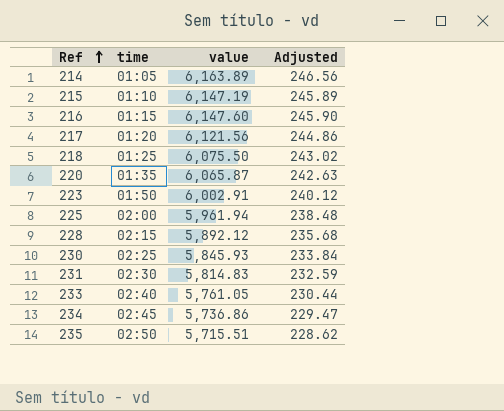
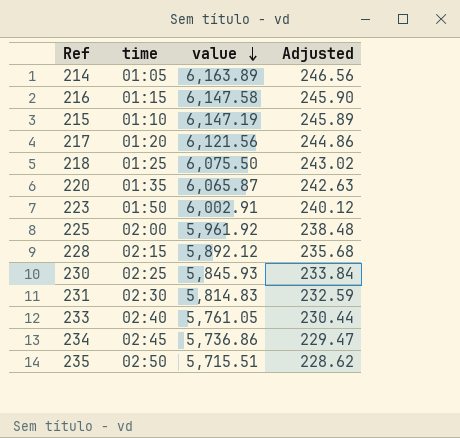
row order: Ref ascending -> value descending
216 | value: 6,147.60 -> 6,147.58
225 | value: 5,961.94 -> 5,961.92

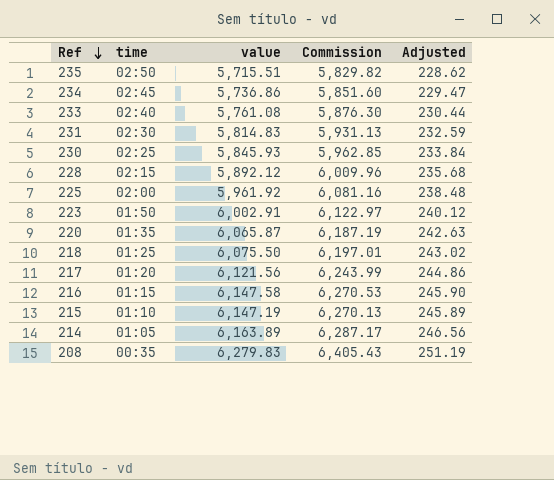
row order: value descending -> Ref descending
column Commission | formula: none -> [value] * 1.02
233 | value: 5,761.05 -> 5,761.08
row 208: none -> 00:35 | 6,279.83 | 6,405.43 | 251.19

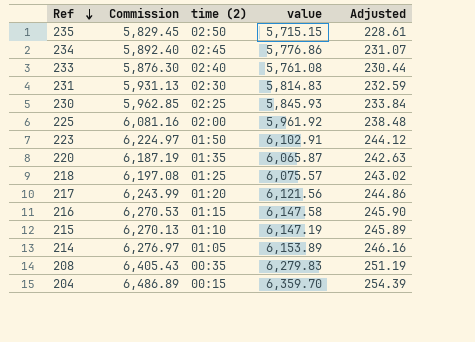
column Commission | position: 4 -> 2
column name: time -> time (2)
row 228: 02:15 | 5,892.12 | 6,009.96 | 235.68 -> none
235 | Commission: 5,829.82 -> 5,829.45
235 | value: 5,715.51 -> 5,715.15
235 | Adjusted: 228.62 -> 228.61
234 | Commission: 5,851.60 -> 5,892.40
234 | value: 5,736.86 -> 5,776.86
234 | Adjusted: 229.47 -> 231.07
223 | Commission: 6,122.97 -> 6,224.97
223 | value: 6,002.91 -> 6,102.91
223 | Adjusted: 240.12 -> 244.12
218 | Commission: 6,197.01 -> 6,197.08
218 | value: 6,075.50 -> 6,075.57
214 | Commission: 6,287.17 -> 6,276.97
214 | value: 6,163.89 -> 6,153.89
214 | Adjusted: 246.56 -> 246.16
row 204: none -> 6,486.89 | 00:15 | 6,359.70 | 254.39

